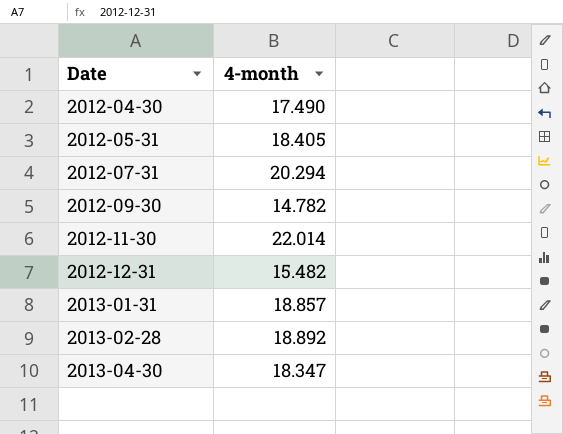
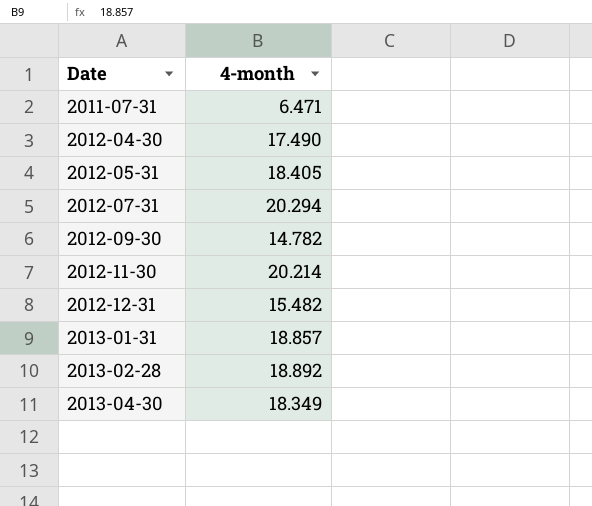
row 2011-07-31: none -> 6.471
2012-11-30 | 4-month: 22.014 -> 20.214
2013-04-30 | 4-month: 18.347 -> 18.349

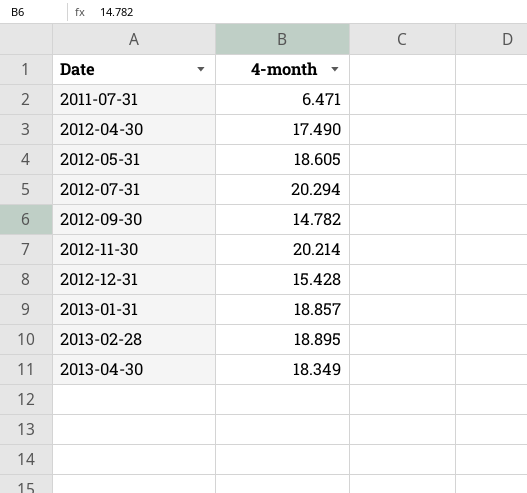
2012-05-31 | 4-month: 18.405 -> 18.605
2012-12-31 | 4-month: 15.482 -> 15.428
2013-02-28 | 4-month: 18.892 -> 18.895

